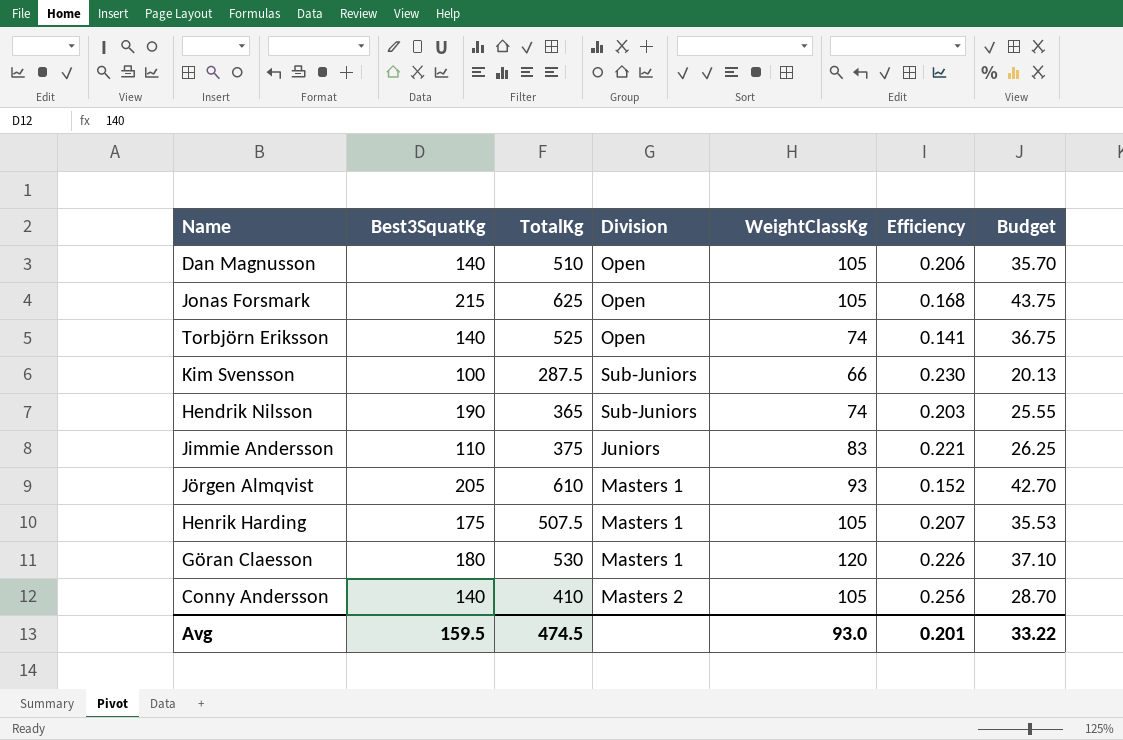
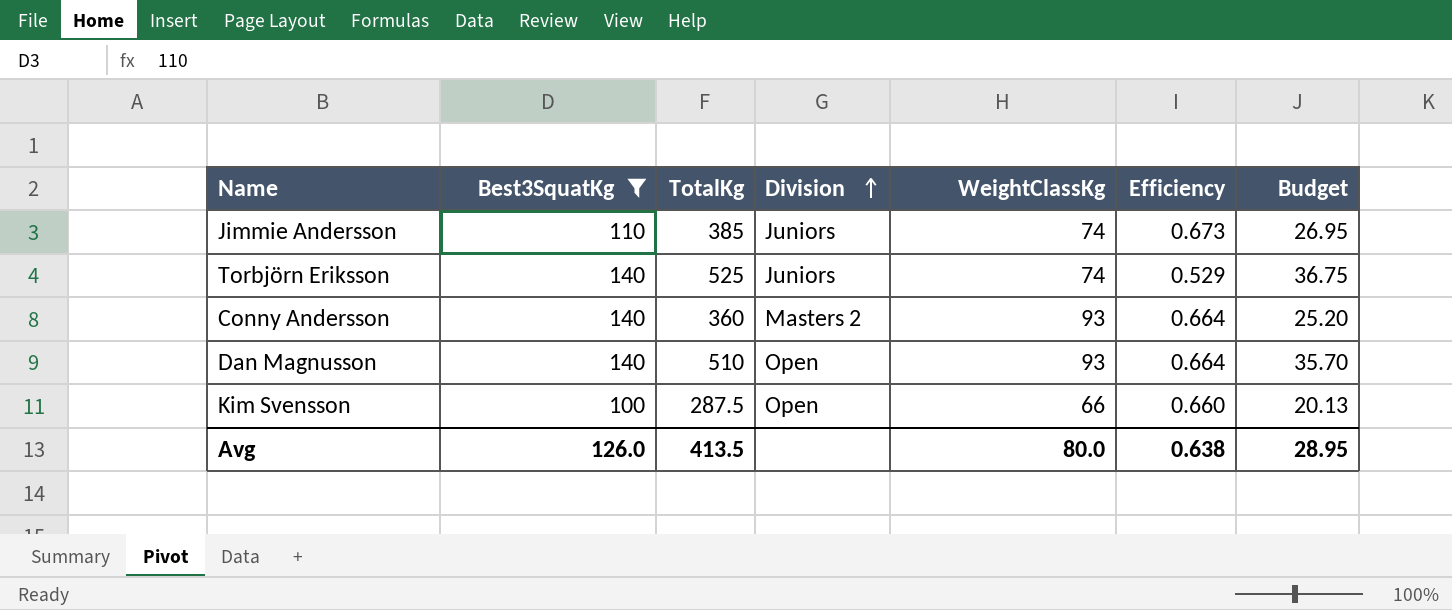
filter: none -> Best3SquatKg <= 140
row order: none -> Division ascending
column Efficiency | formula: [WeightClassKg] / [TotalKg] -> [WeightClassKg] / [Best3SquatKg]
Jimmie Andersson | TotalKg: 375 -> 385
Jimmie Andersson | WeightClassKg: 83 -> 74
Jimmie Andersson | Budget: 26.25 -> 26.95
Torbjörn Eriksson | Division: Open -> Juniors
Conny Andersson | TotalKg: 410 -> 360
Conny Andersson | WeightClassKg: 105 -> 93
Conny Andersson | Budget: 28.70 -> 25.20
Dan Magnusson | WeightClassKg: 105 -> 93
Kim Svensson | Division: Sub-Juniors -> Open
Avg | Best3SquatKg: 159.5 -> 126.0
Avg | TotalKg: 474.5 -> 413.5
Avg | WeightClassKg: 93.0 -> 80.0
Avg | Efficiency: 0.201 -> 0.638
Avg | Budget: 33.22 -> 28.95

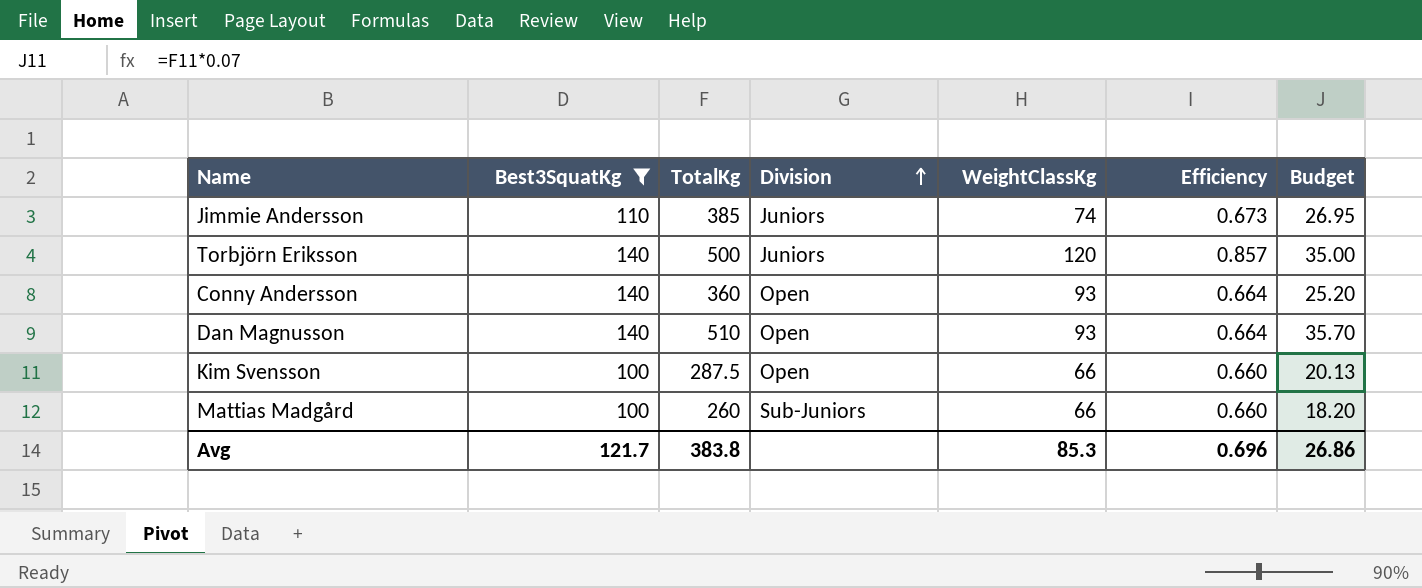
Torbjörn Eriksson | TotalKg: 525 -> 500
Torbjörn Eriksson | WeightClassKg: 74 -> 120
Torbjörn Eriksson | Efficiency: 0.529 -> 0.857
Torbjörn Eriksson | Budget: 36.75 -> 35.00
Conny Andersson | Division: Masters 2 -> Open
row Mattias Madgård: none -> 100 | 260 | Sub-Juniors | 66 | 0.660 | 18.20
Avg | Best3SquatKg: 126.0 -> 121.7
Avg | TotalKg: 413.5 -> 383.8
Avg | WeightClassKg: 80.0 -> 85.3
Avg | Efficiency: 0.638 -> 0.696
Avg | Budget: 28.95 -> 26.86

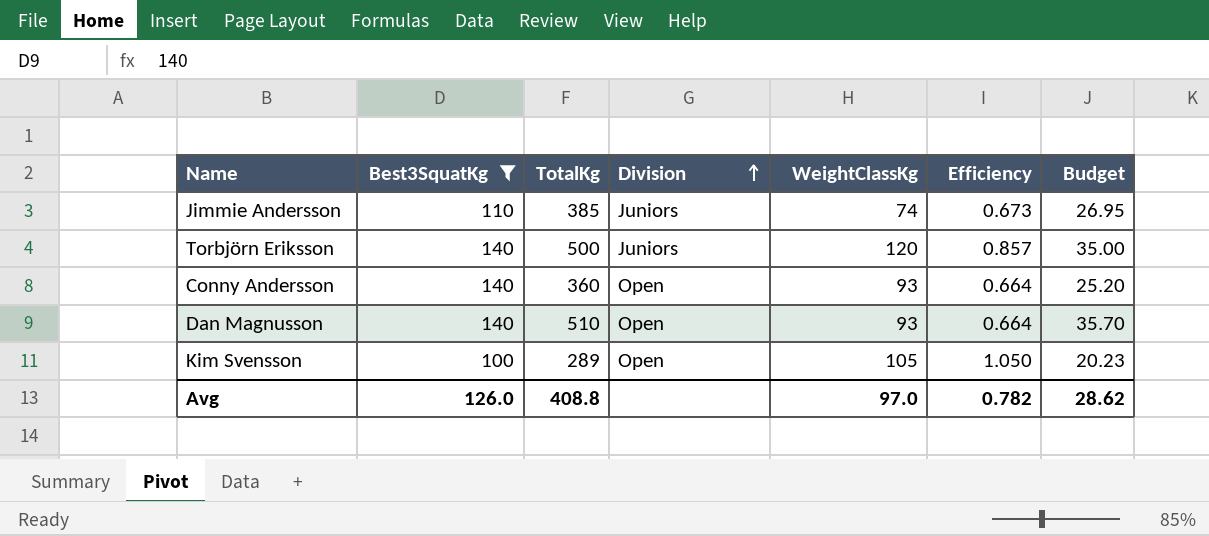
row Mattias Madgård: 100 | 260 | Sub-Juniors | 66 | 0.660 | 18.20 -> none
Kim Svensson | TotalKg: 287.5 -> 289
Kim Svensson | WeightClassKg: 66 -> 105
Kim Svensson | Efficiency: 0.660 -> 1.050
Kim Svensson | Budget: 20.13 -> 20.23
Avg | Best3SquatKg: 121.7 -> 126.0
Avg | TotalKg: 383.8 -> 408.8
Avg | WeightClassKg: 85.3 -> 97.0
Avg | Efficiency: 0.696 -> 0.782
Avg | Budget: 26.86 -> 28.62

